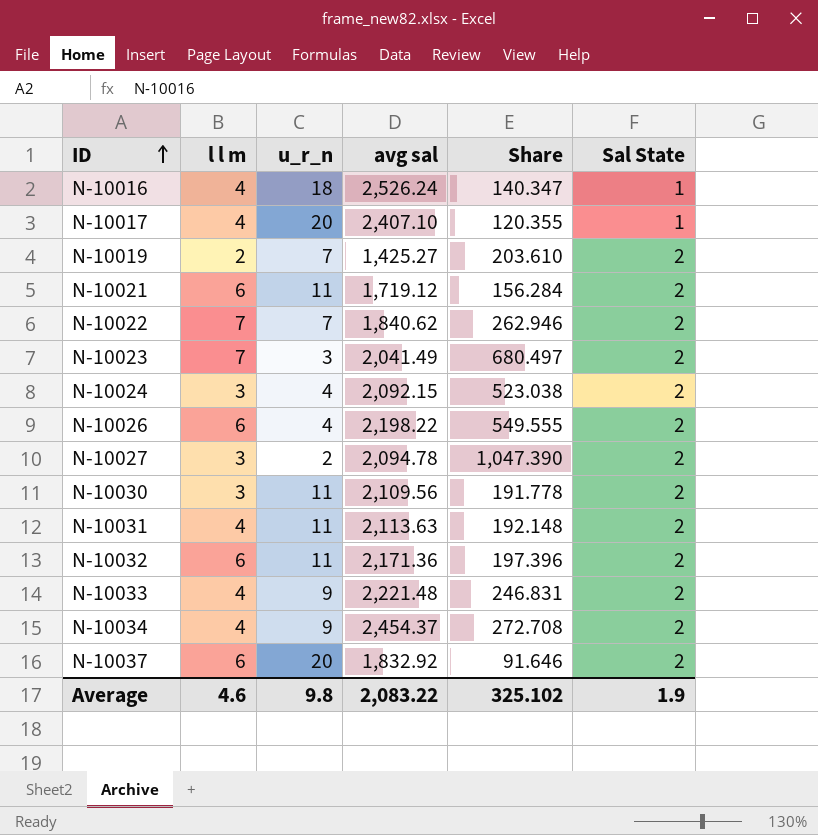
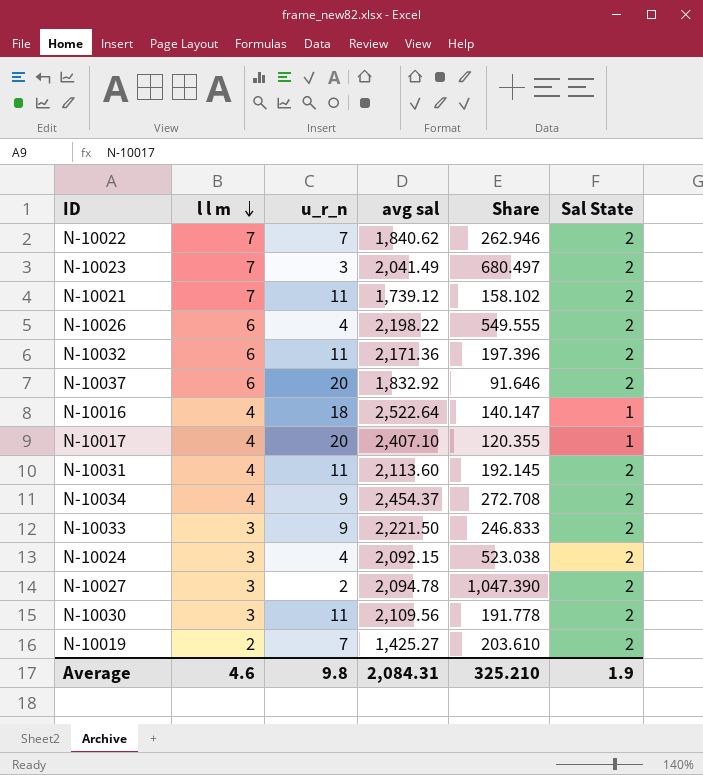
row order: ID ascending -> l l m descending
N-10021 | l l m: 6 -> 7
N-10021 | avg sal: 1,719.12 -> 1,739.12
N-10021 | Share: 156.284 -> 158.102
N-10016 | avg sal: 2,526.24 -> 2,522.64
N-10016 | Share: 140.347 -> 140.147
N-10031 | avg sal: 2,113.63 -> 2,113.60
N-10031 | Share: 192.148 -> 192.145
N-10033 | l l m: 4 -> 3
N-10033 | avg sal: 2,221.48 -> 2,221.50
N-10033 | Share: 246.831 -> 246.833
Average | avg sal: 2,083.22 -> 2,084.31
Average | Share: 325.102 -> 325.210

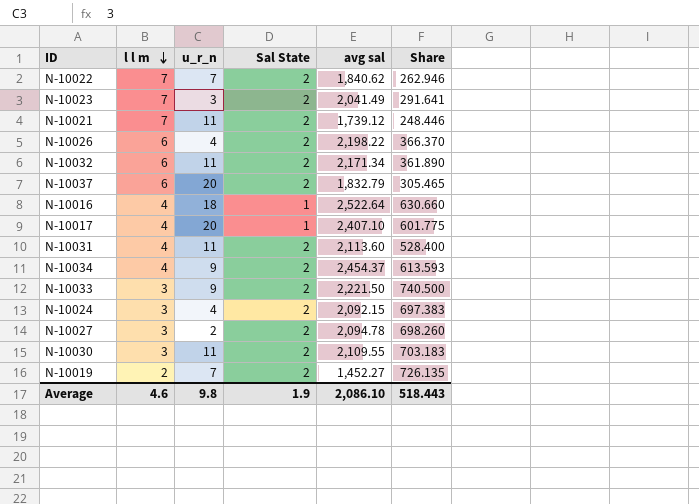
column Sal State | position: 6 -> 4
column Share | formula: [avg sal] / [u_r_n] -> [avg sal] / [l l m]
N-10032 | avg sal: 2,171.36 -> 2,171.34
N-10037 | avg sal: 1,832.92 -> 1,832.79
N-10030 | avg sal: 2,109.56 -> 2,109.55
N-10019 | avg sal: 1,425.27 -> 1,452.27
Average | avg sal: 2,084.31 -> 2,086.10
Average | Share: 325.210 -> 518.443

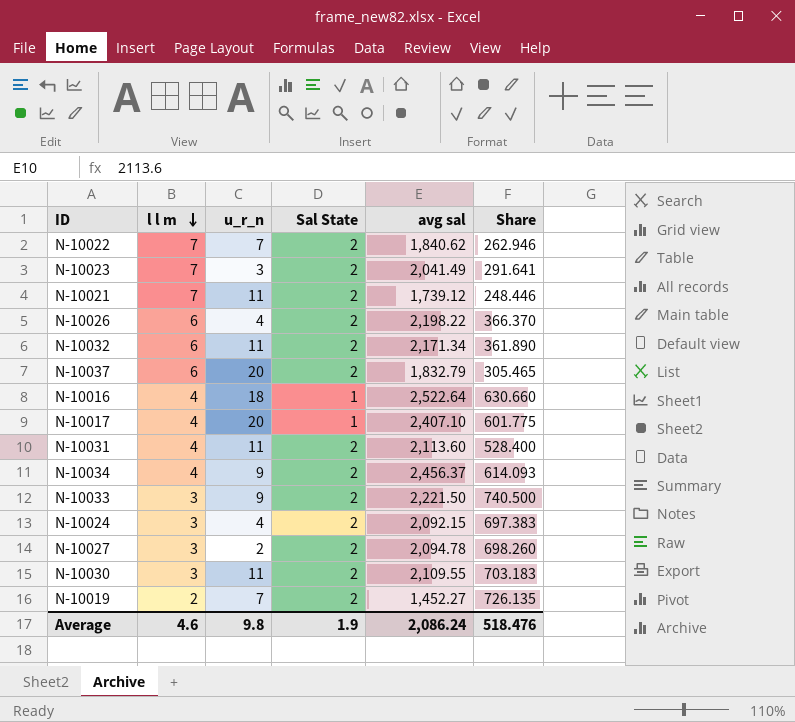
N-10034 | avg sal: 2,454.37 -> 2,456.37
N-10034 | Share: 613.593 -> 614.093
Average | avg sal: 2,086.10 -> 2,086.24
Average | Share: 518.443 -> 518.476

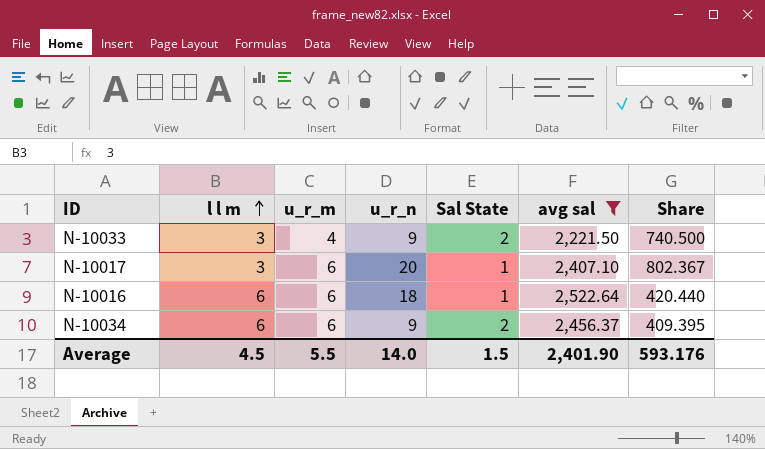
filter: none -> avg sal >= 2,221.50
row order: l l m descending -> l l m ascending
column u_r_m | position: none -> 3
N-10017 | l l m: 4 -> 3
N-10017 | Share: 601.775 -> 802.367
N-10016 | l l m: 4 -> 6
N-10016 | Share: 630.660 -> 420.440
N-10034 | l l m: 4 -> 6
N-10034 | Share: 614.093 -> 409.395
Average | l l m: 4.6 -> 4.5
Average | u_r_n: 9.8 -> 14.0
Average | Sal State: 1.9 -> 1.5
Average | avg sal: 2,086.24 -> 2,401.90
Average | Share: 518.476 -> 593.176

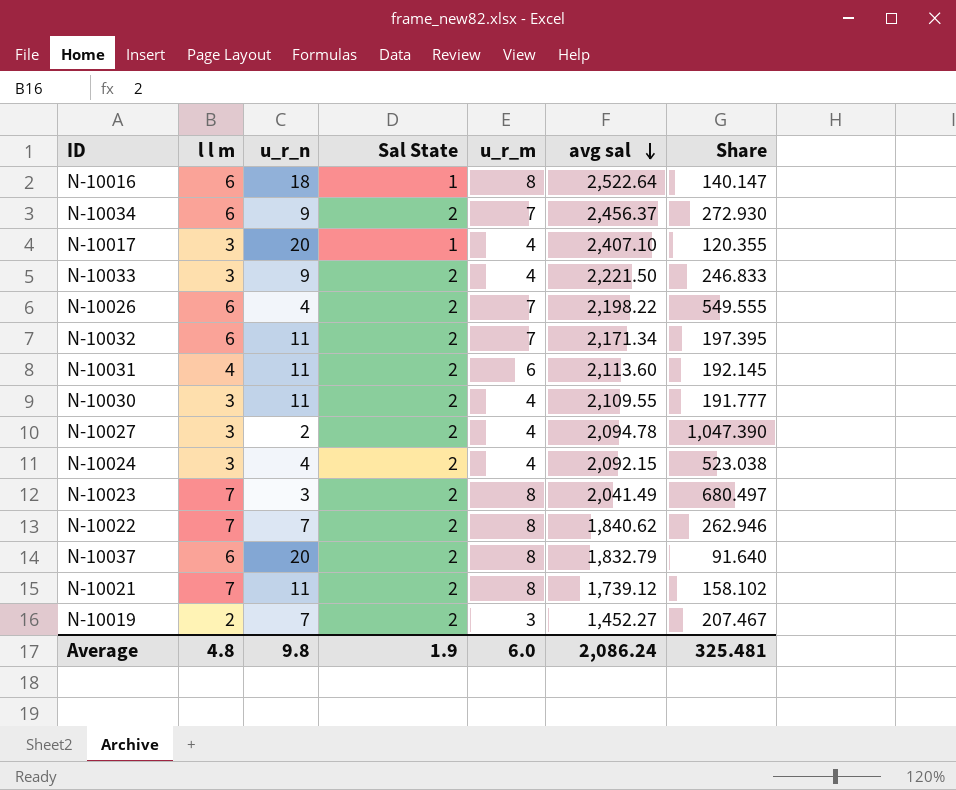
filter: avg sal >= 2,221.50 -> none
row order: l l m ascending -> avg sal descending
column u_r_m | position: 3 -> 5
column Share | formula: [avg sal] / [l l m] -> [avg sal] / [u_r_n]
N-10016 | u_r_m: 6 -> 8
N-10034 | u_r_m: 6 -> 7
N-10017 | u_r_m: 6 -> 4
Average | l l m: 4.5 -> 4.8
Average | u_r_n: 14.0 -> 9.8
Average | Sal State: 1.5 -> 1.9
Average | u_r_m: 5.5 -> 6.0
Average | avg sal: 2,401.90 -> 2,086.24
Average | Share: 593.176 -> 325.481

